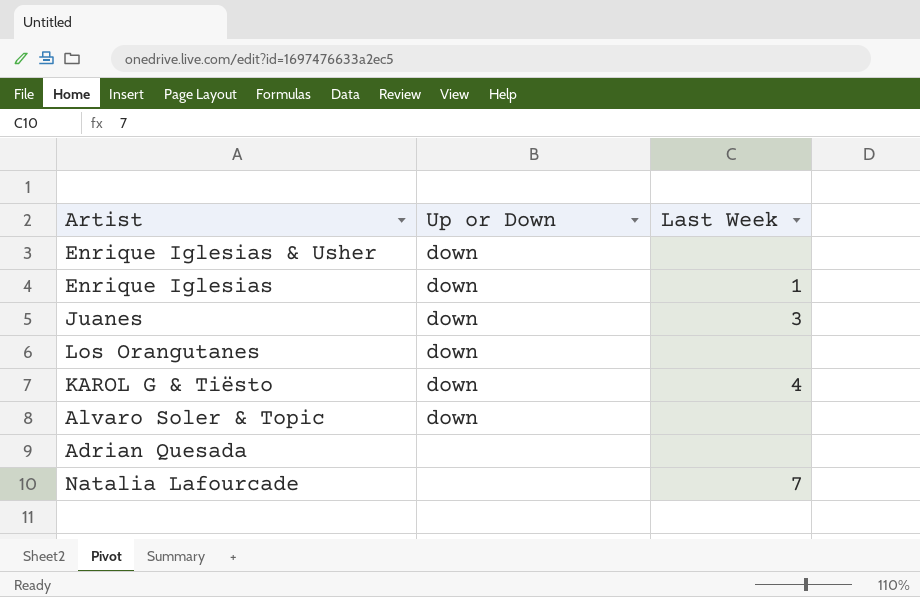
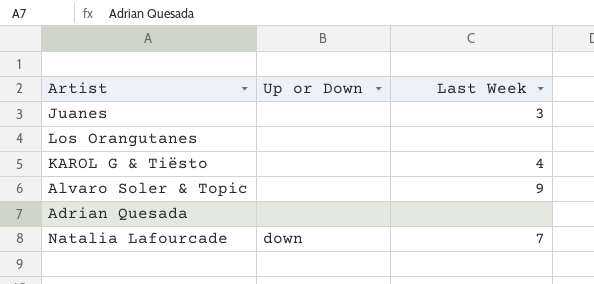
row Enrique Iglesias & Usher: down | none -> none
row Enrique Iglesias: down | 1 -> none
Juanes | Up or Down: down -> none
Los Orangutanes | Up or Down: down -> none
KAROL G & Tiësto | Up or Down: down -> none
Alvaro Soler & Topic | Up or Down: down -> none
Alvaro Soler & Topic | Last Week: none -> 9
Natalia Lafourcade | Up or Down: none -> down

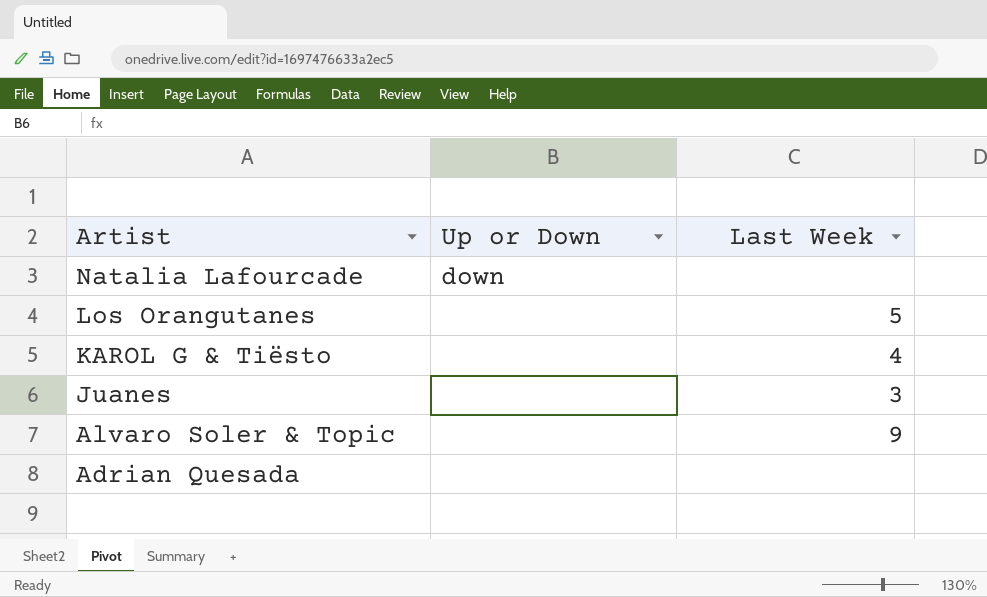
row order: none -> Artist descending
Natalia Lafourcade | Last Week: 7 -> none
Los Orangutanes | Last Week: none -> 5

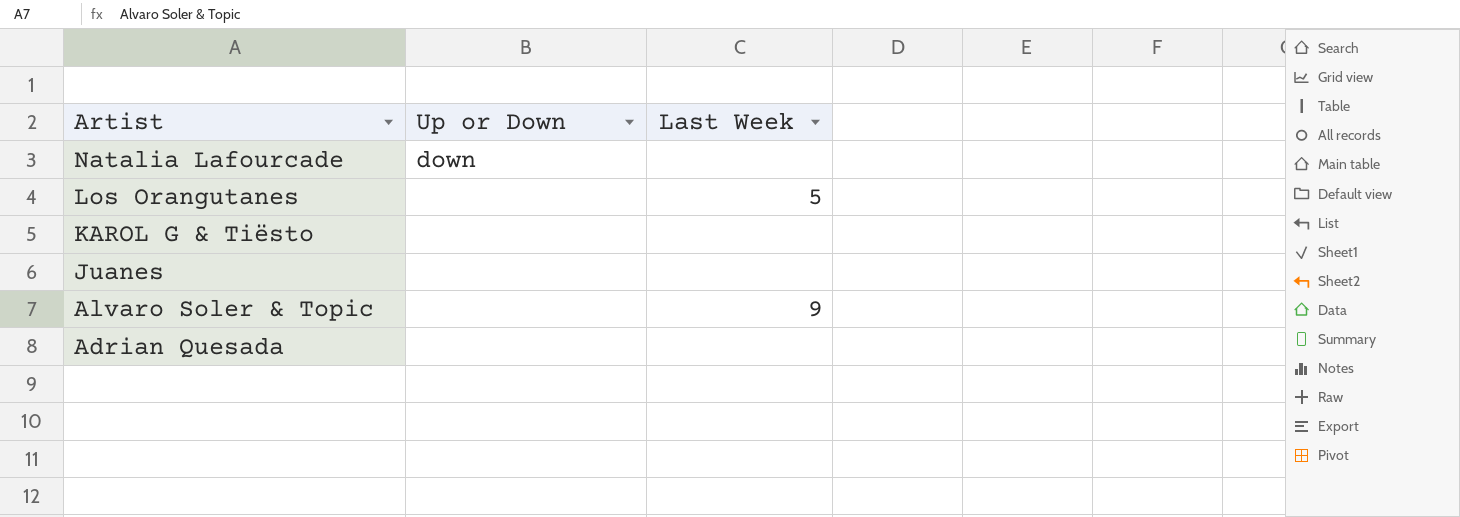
KAROL G & Tiësto | Last Week: 4 -> none
Juanes | Last Week: 3 -> none

